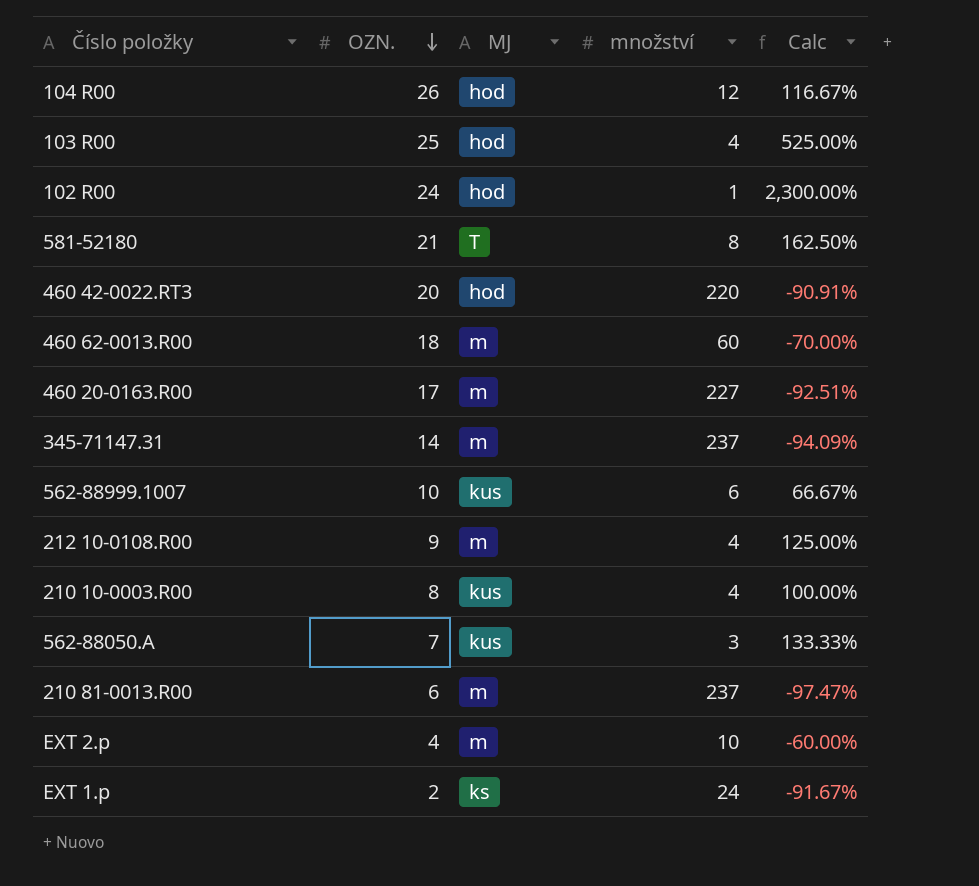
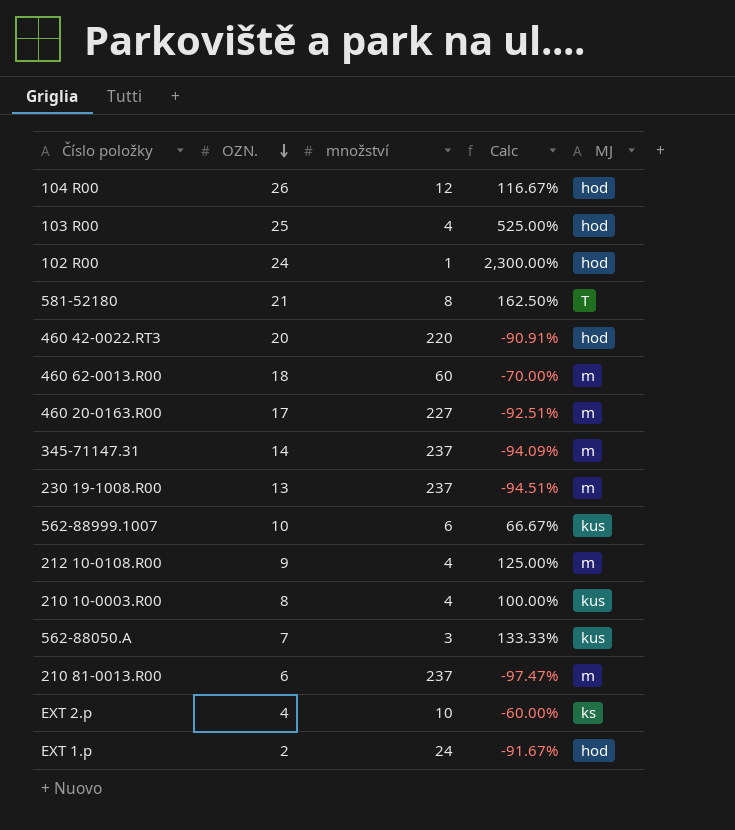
column MJ | position: 3 -> 5
row 230 19-1008.R00: none -> 13 | 237 | -94.51% | m
EXT 2.p | MJ: m -> ks
EXT 1.p | MJ: ks -> hod

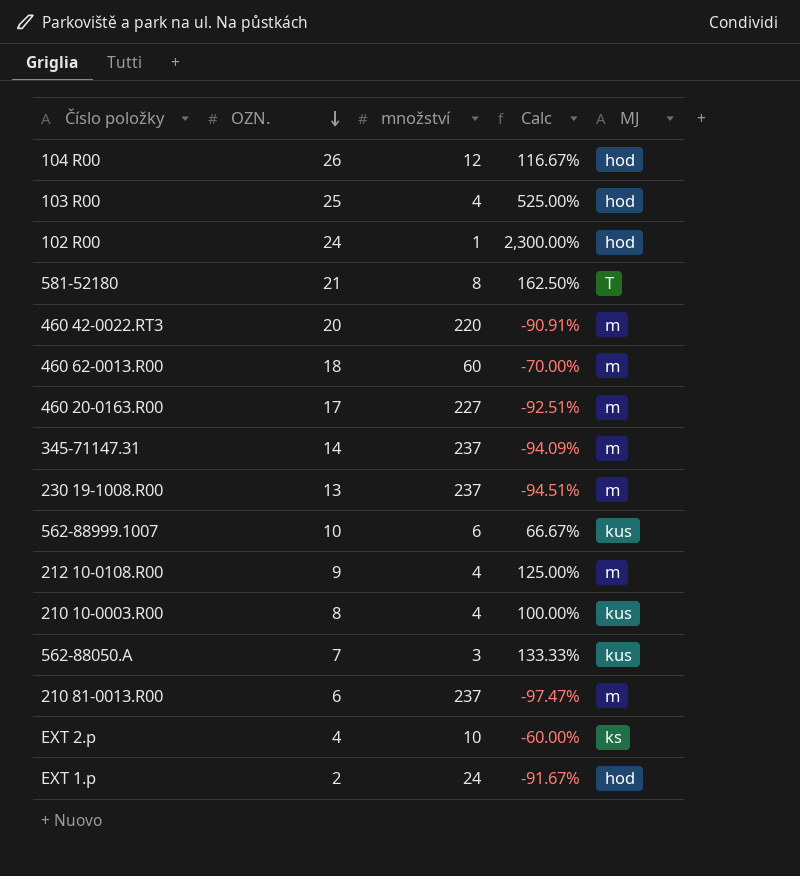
460 42-0022.RT3 | MJ: hod -> m

